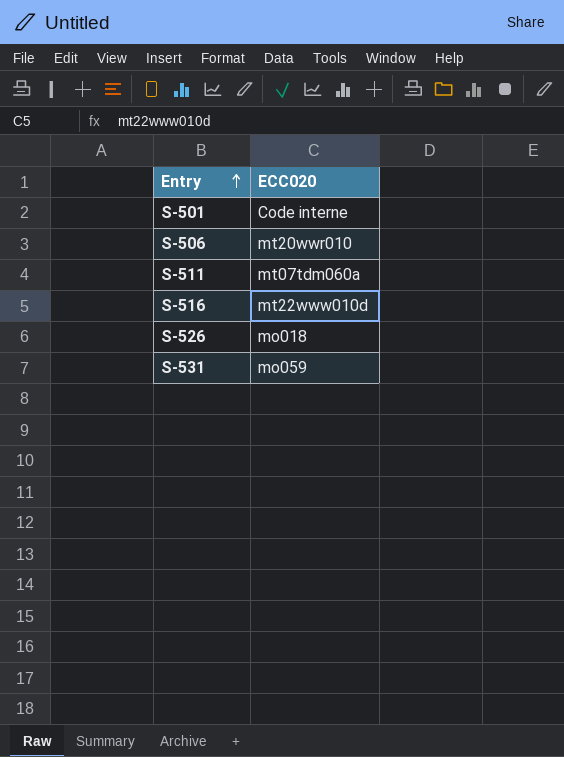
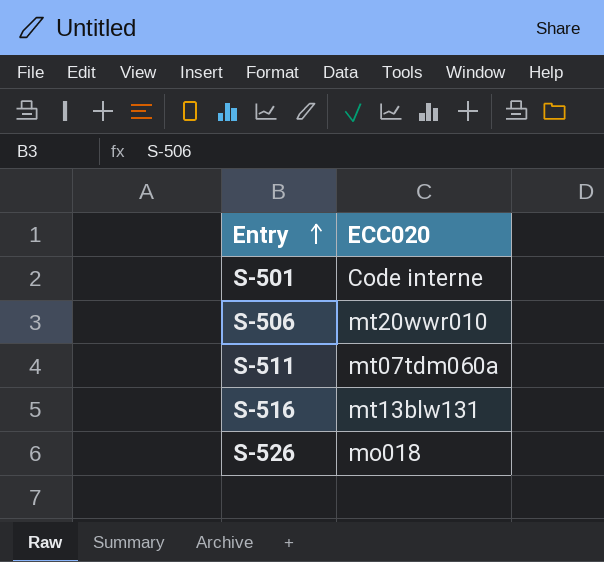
row S-531: mo059 -> none
S-516 | ECC020: mt22www010d -> mt13blw131

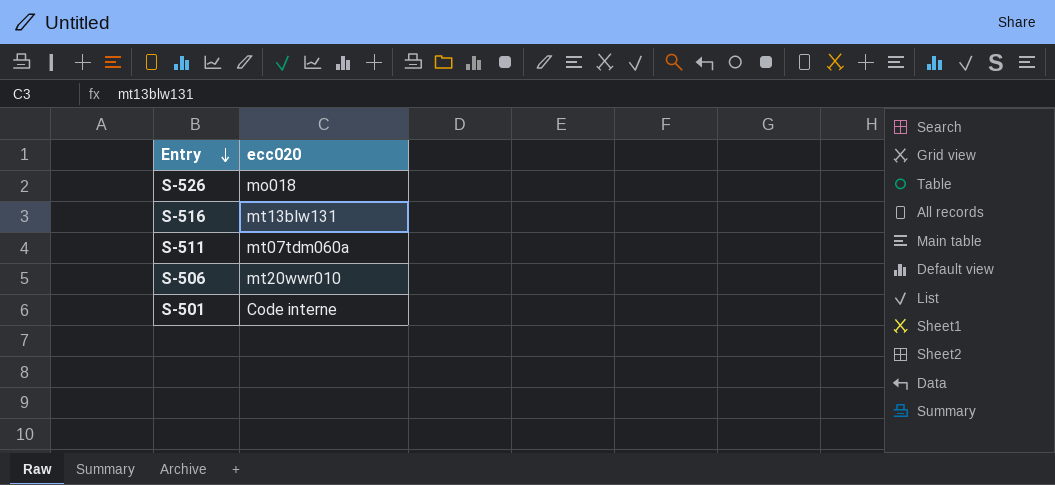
row order: Entry ascending -> Entry descending
column name: ECC020 -> ecc020

